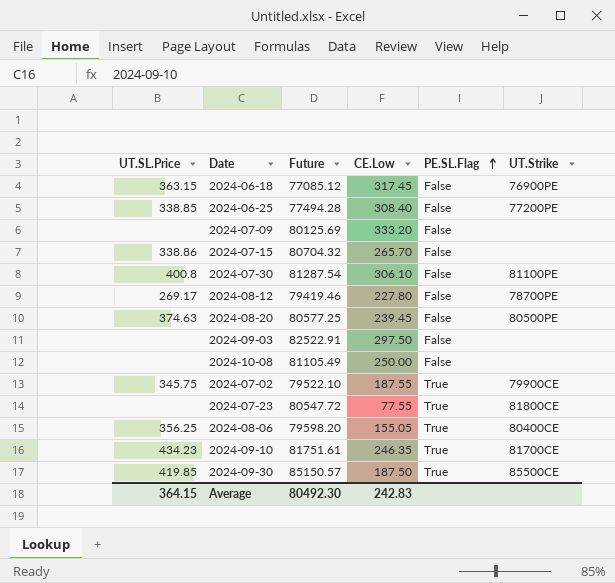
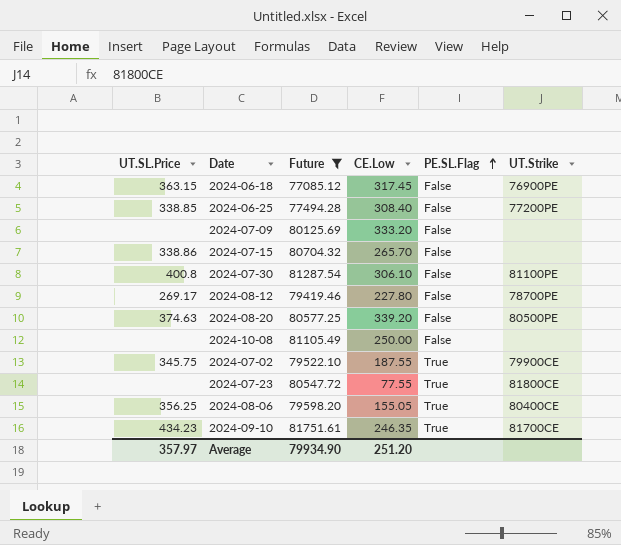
filter: none -> Future <= 81751.61
2024-08-20 | CE.Low: 239.45 -> 339.20
Average | UT.SL.Price: 364.15 -> 357.97
Average | Future: 80492.30 -> 79934.90
Average | CE.Low: 242.83 -> 251.20

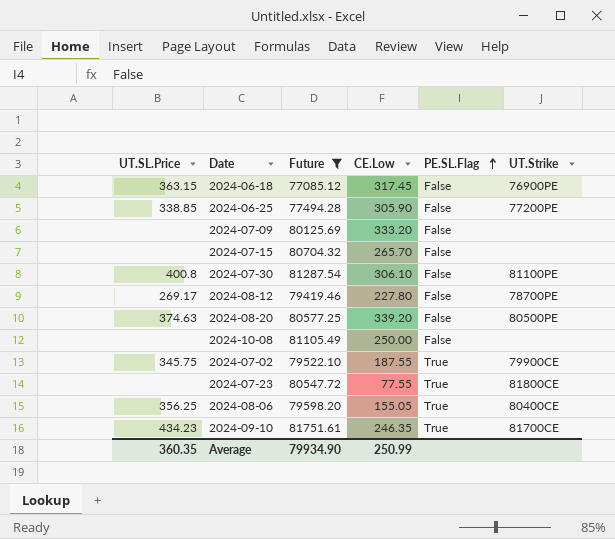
2024-06-25 | CE.Low: 308.40 -> 305.90
2024-07-15 | UT.SL.Price: 338.86 -> none
Average | UT.SL.Price: 357.97 -> 360.35
Average | CE.Low: 251.20 -> 250.99

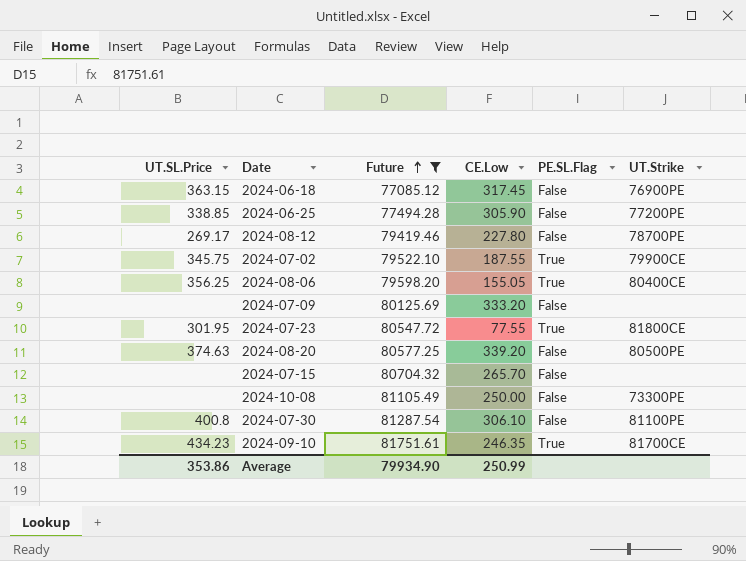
row order: PE.SL.Flag ascending -> Future ascending
2024-07-23 | UT.SL.Price: none -> 301.95
2024-10-08 | UT.Strike: none -> 73300PE
Average | UT.SL.Price: 360.35 -> 353.86

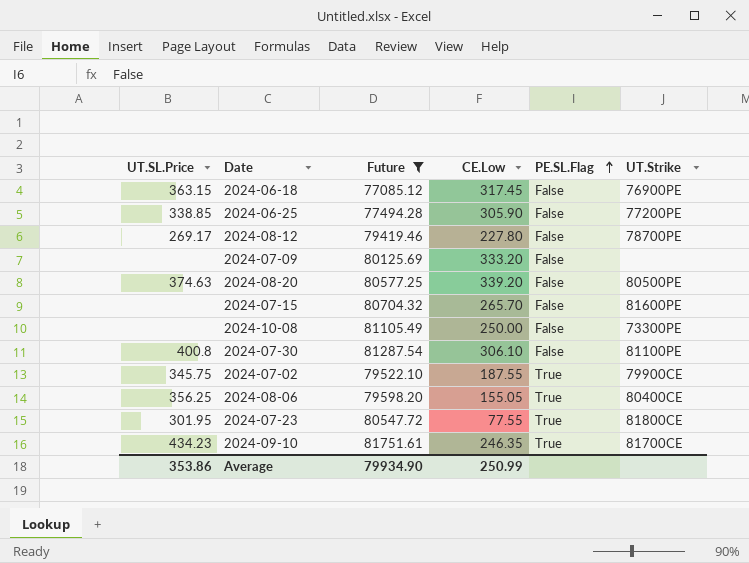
row order: Future ascending -> PE.SL.Flag ascending
2024-07-15 | UT.Strike: none -> 81600PE

